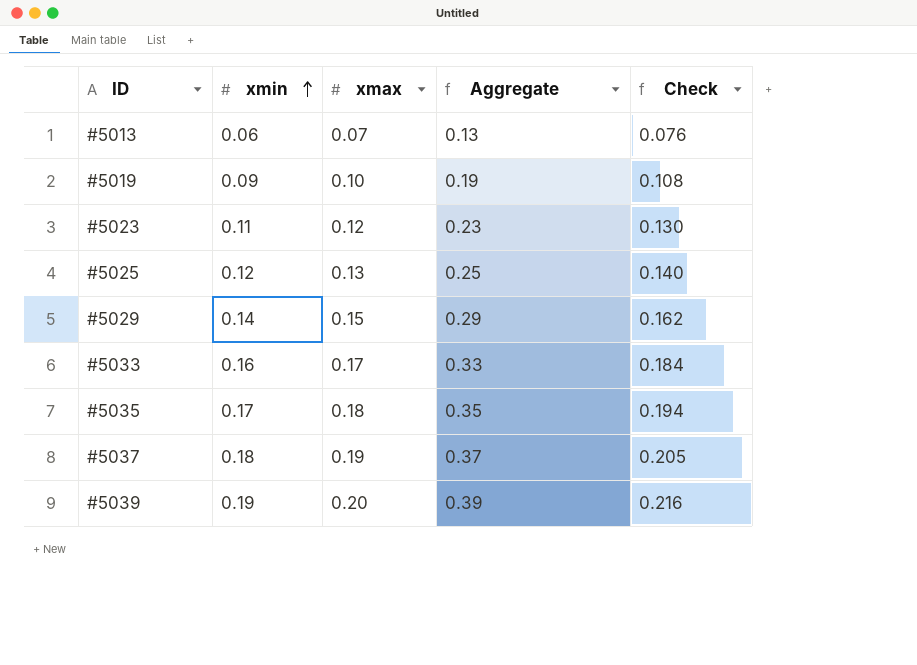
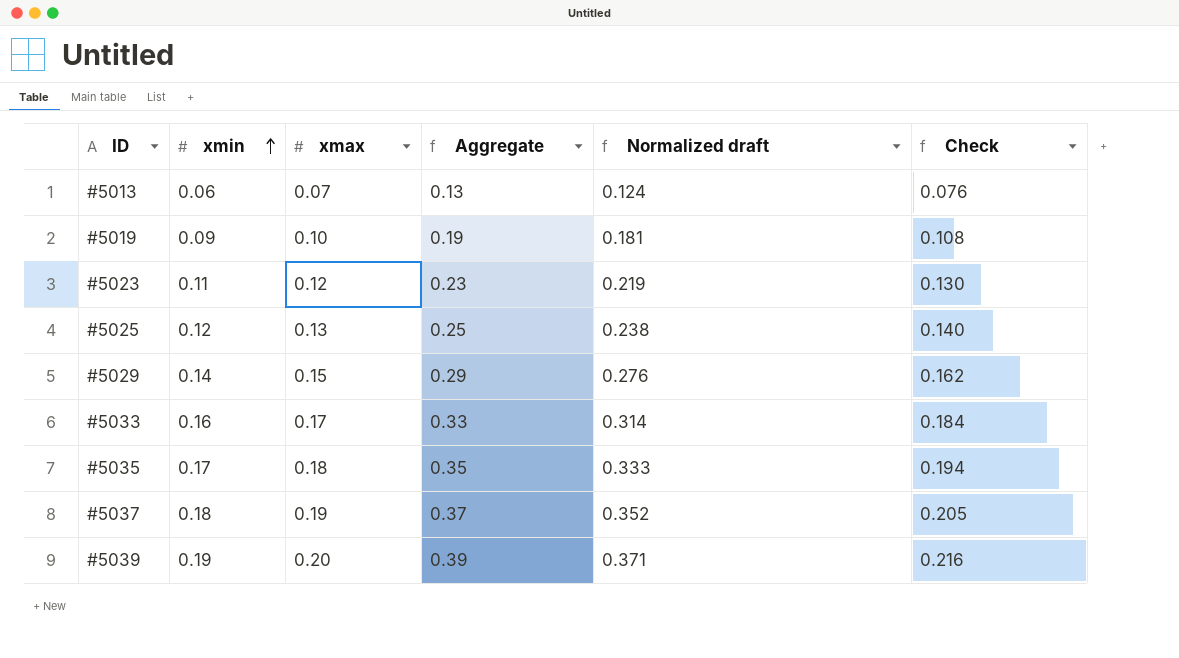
column Normalized draft | formula: none -> [Aggregate] * 0.95

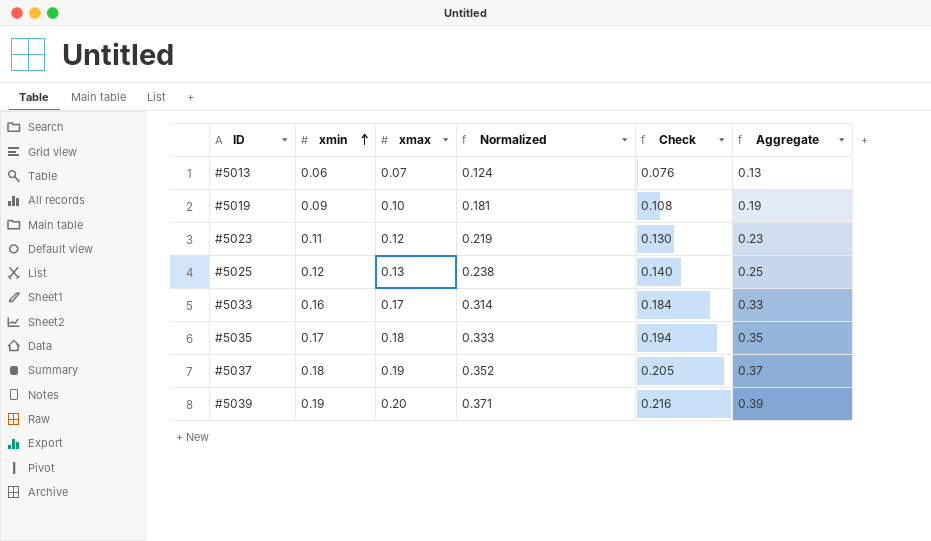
column name: Normalized draft -> Normalized
column Aggregate | position: 4 -> 6
row #5029: 0.14 | 0.15 | 0.29 | 0.276 | 0.162 -> none

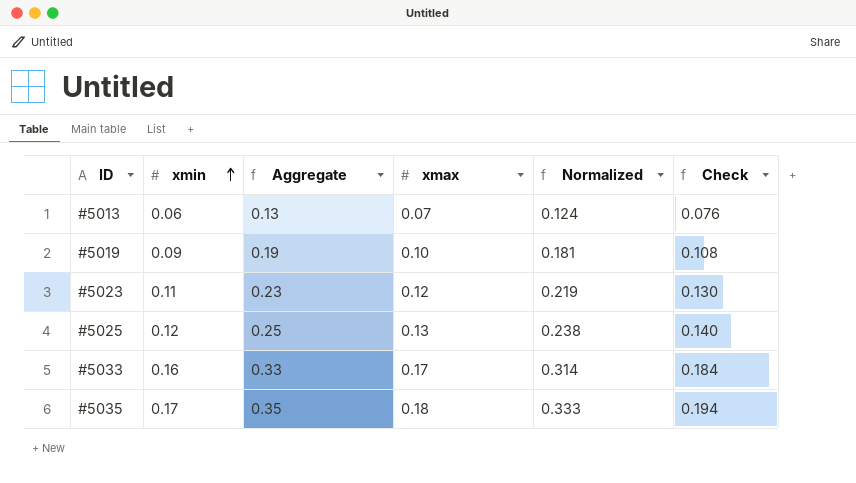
column Aggregate | position: 6 -> 3
row #5037: 0.18 | 0.19 | 0.352 | 0.205 | 0.37 -> none
row #5039: 0.19 | 0.20 | 0.371 | 0.216 | 0.39 -> none

